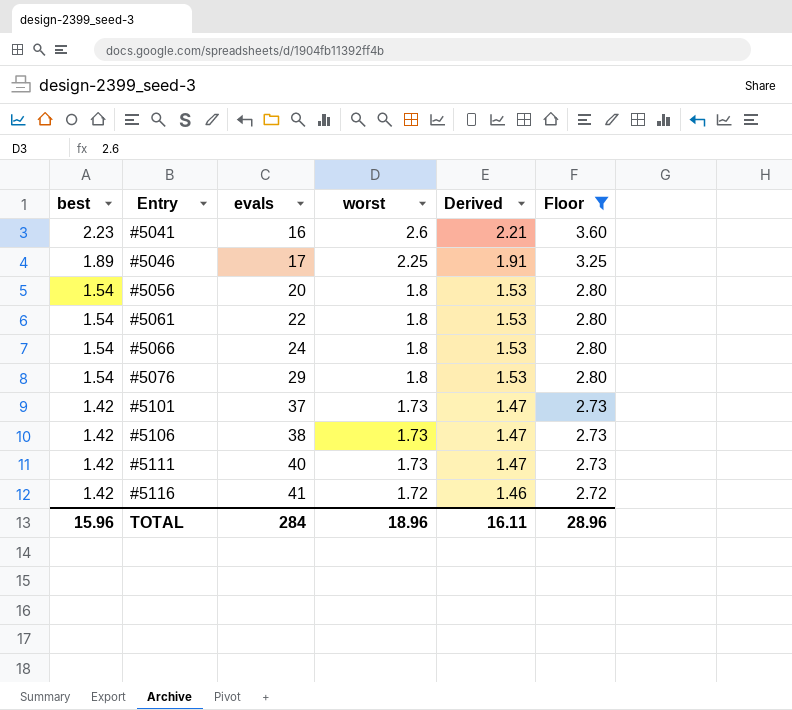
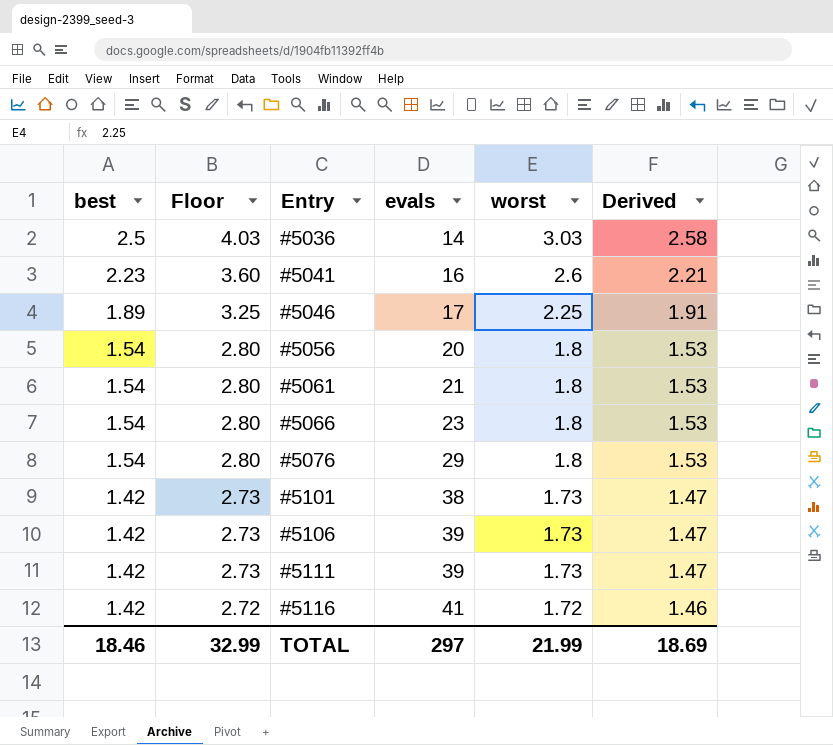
filter: Floor != 4.03 -> none
column Floor | position: 6 -> 2
#5061 | evals: 22 -> 21
#5066 | evals: 24 -> 23
#5101 | evals: 37 -> 38
#5106 | evals: 38 -> 39
#5111 | evals: 40 -> 39
TOTAL | best: 15.96 -> 18.46
TOTAL | Floor: 28.96 -> 32.99
TOTAL | evals: 284 -> 297
TOTAL | worst: 18.96 -> 21.99
TOTAL | Derived: 16.11 -> 18.69

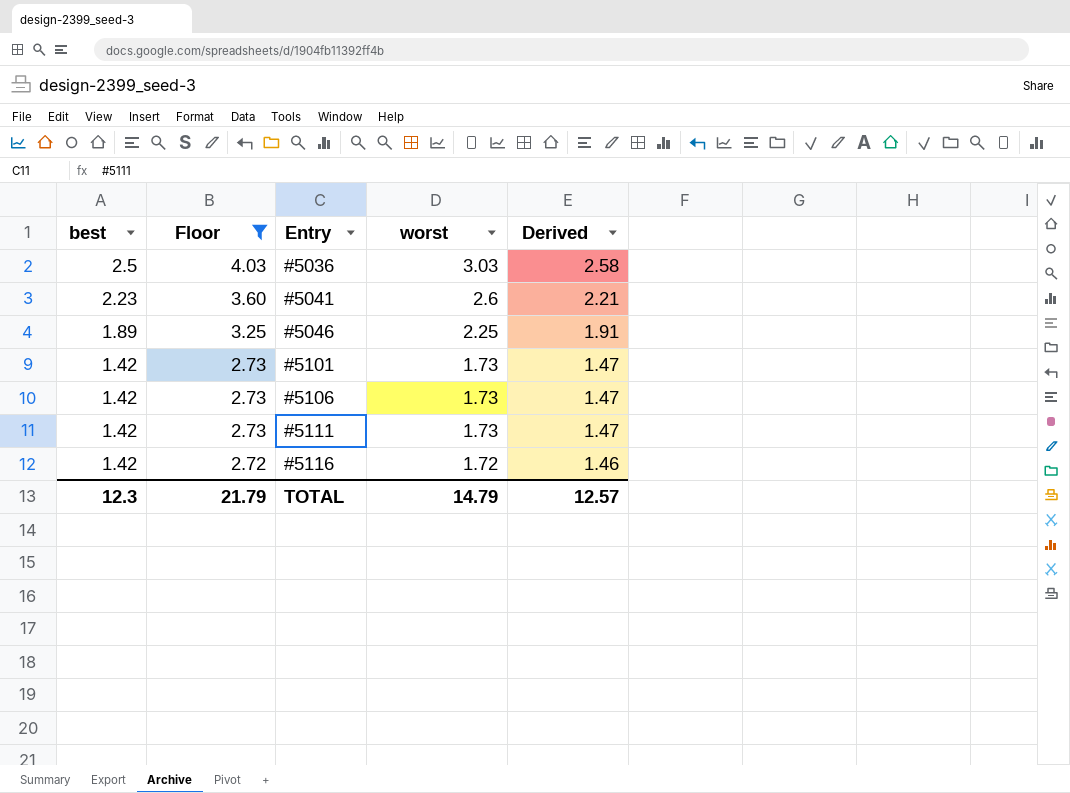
filter: none -> Floor != 2.80
column evals | position: 4 -> none
TOTAL | best: 18.46 -> 12.3
TOTAL | Floor: 32.99 -> 21.79
TOTAL | worst: 21.99 -> 14.79
TOTAL | Derived: 18.69 -> 12.57

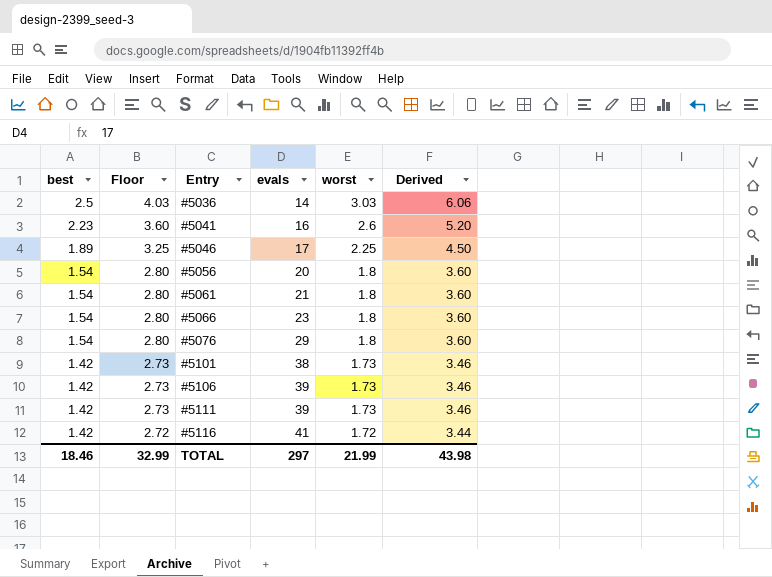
filter: Floor != 2.80 -> none
column evals | position: none -> 4
column Derived | formula: [worst] * 0.85 -> [worst] * 2
TOTAL | best: 12.3 -> 18.46
TOTAL | Floor: 21.79 -> 32.99
TOTAL | worst: 14.79 -> 21.99
TOTAL | Derived: 12.57 -> 43.98

